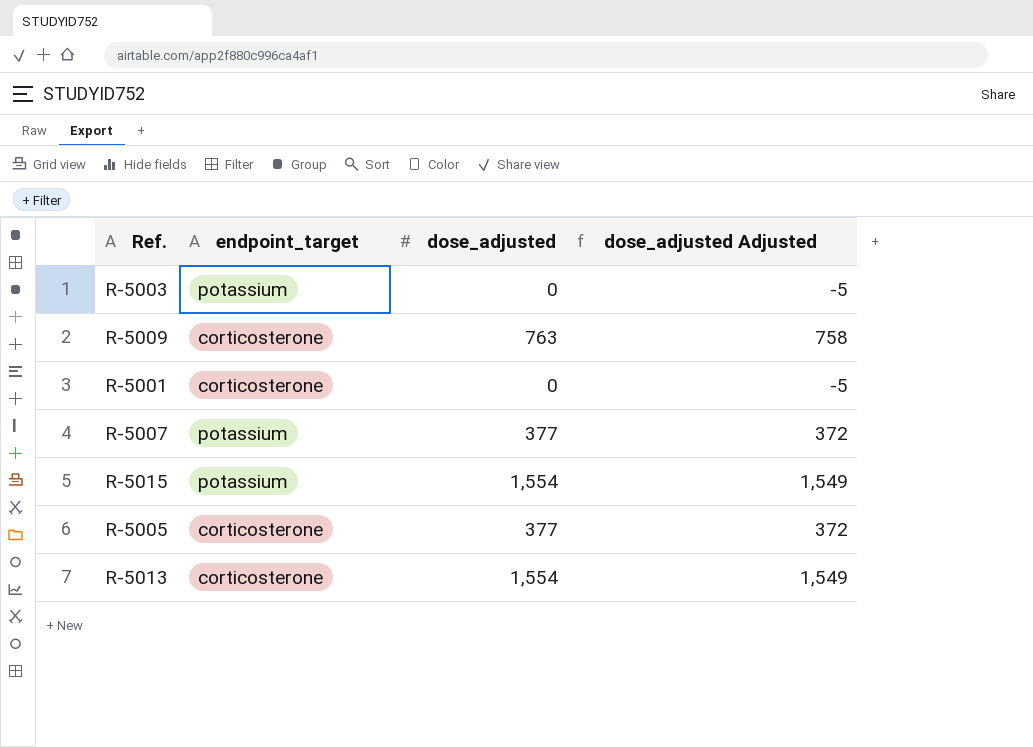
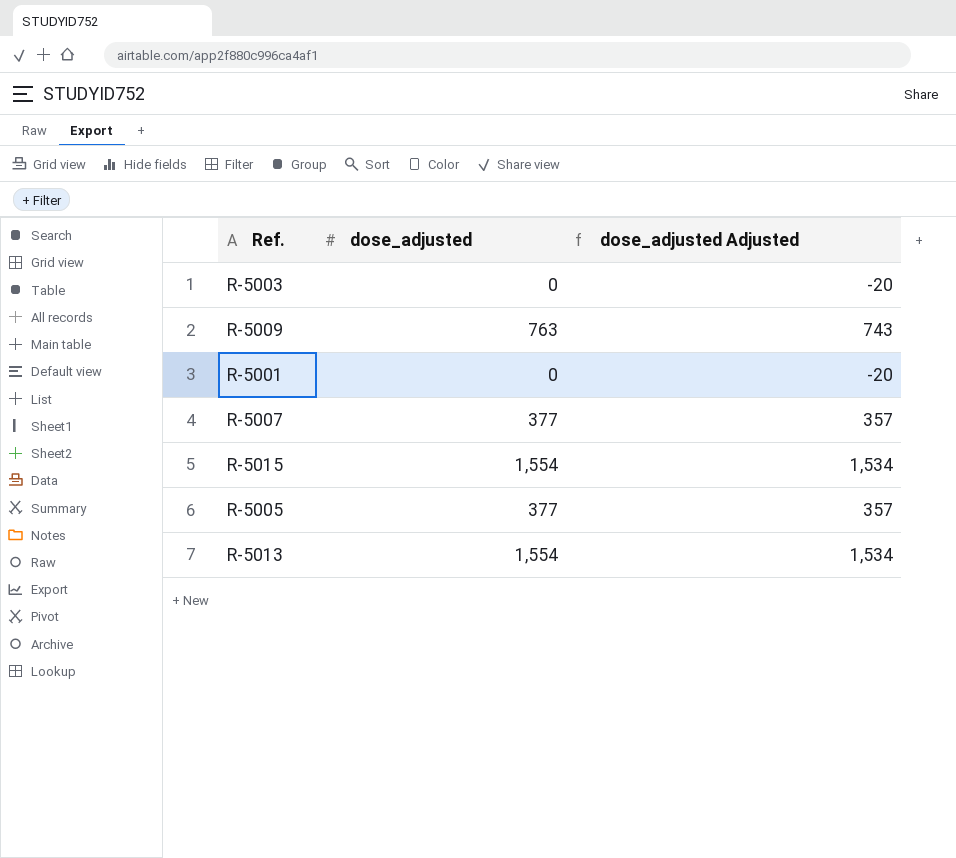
column endpoint_target | position: 2 -> none
column dose_adjusted Adjusted | formula: [dose_adjusted] - 5 -> [dose_adjusted] - 20

